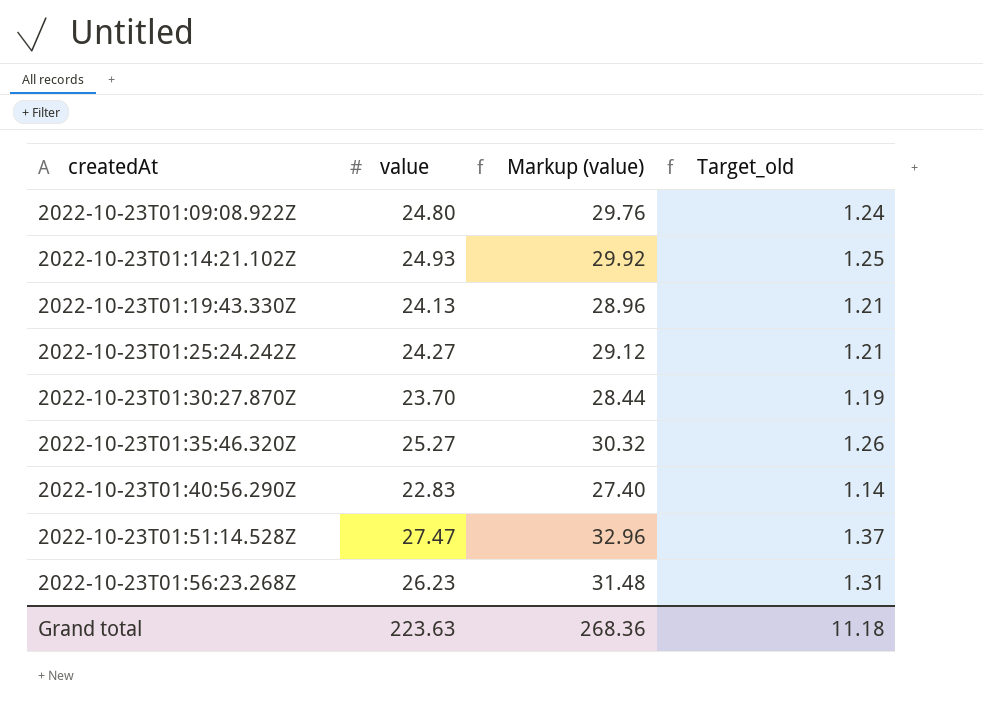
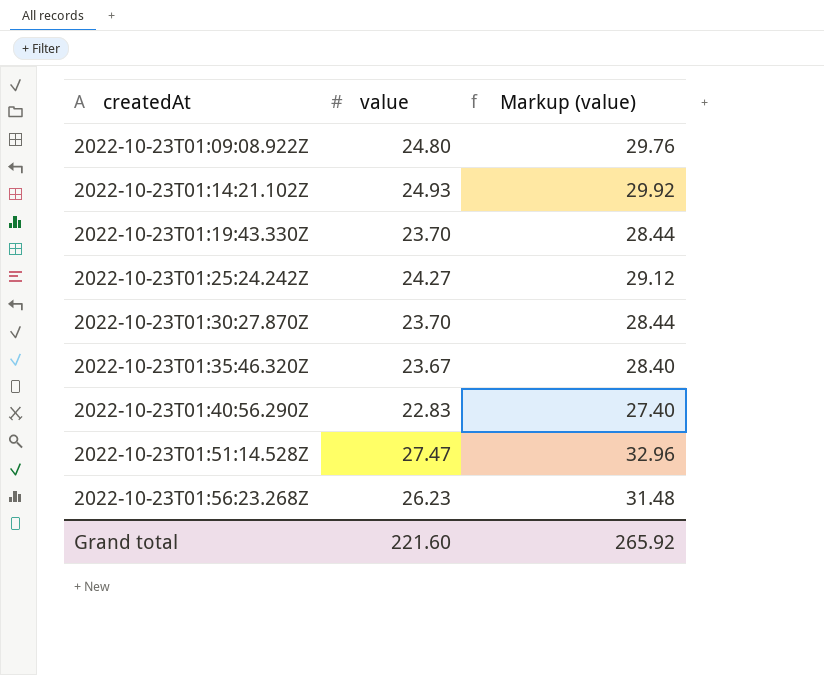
column Target_old | formula: [value] * 0.05 -> none
2022-10-23T01:19:43.330Z | value: 24.13 -> 23.70
2022-10-23T01:19:43.330Z | Markup (value): 28.96 -> 28.44
2022-10-23T01:35:46.320Z | value: 25.27 -> 23.67
2022-10-23T01:35:46.320Z | Markup (value): 30.32 -> 28.40
Grand total | value: 223.63 -> 221.60
Grand total | Markup (value): 268.36 -> 265.92

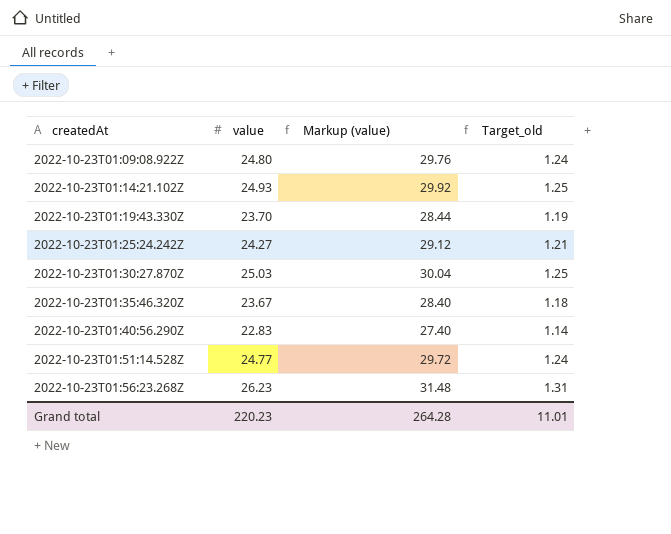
column Target_old | formula: none -> [value] * 0.05
2022-10-23T01:30:27.870Z | value: 23.70 -> 25.03
2022-10-23T01:30:27.870Z | Markup (value): 28.44 -> 30.04
2022-10-23T01:51:14.528Z | value: 27.47 -> 24.77
2022-10-23T01:51:14.528Z | Markup (value): 32.96 -> 29.72
Grand total | value: 221.60 -> 220.23
Grand total | Markup (value): 265.92 -> 264.28

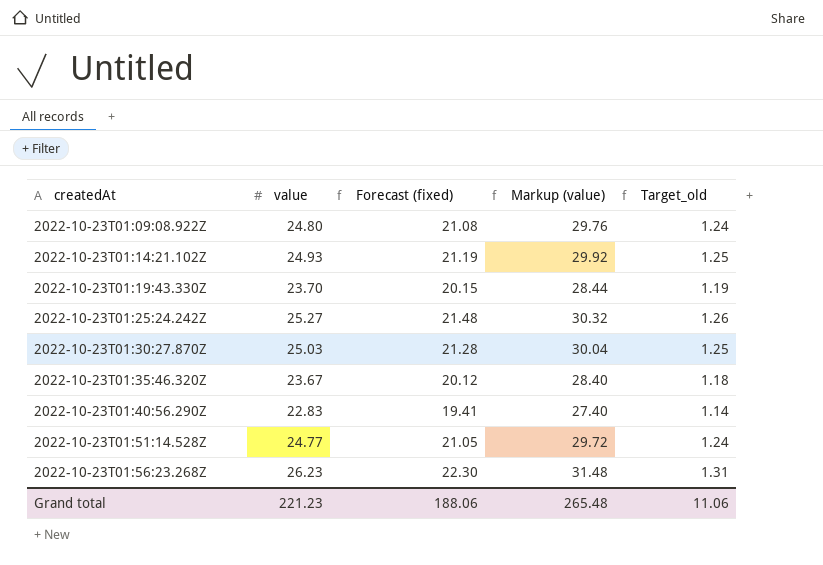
column Forecast (fixed) | formula: none -> [value] * 0.85
2022-10-23T01:25:24.242Z | value: 24.27 -> 25.27
2022-10-23T01:25:24.242Z | Markup (value): 29.12 -> 30.32
2022-10-23T01:25:24.242Z | Target_old: 1.21 -> 1.26
Grand total | value: 220.23 -> 221.23
Grand total | Markup (value): 264.28 -> 265.48
Grand total | Target_old: 11.01 -> 11.06

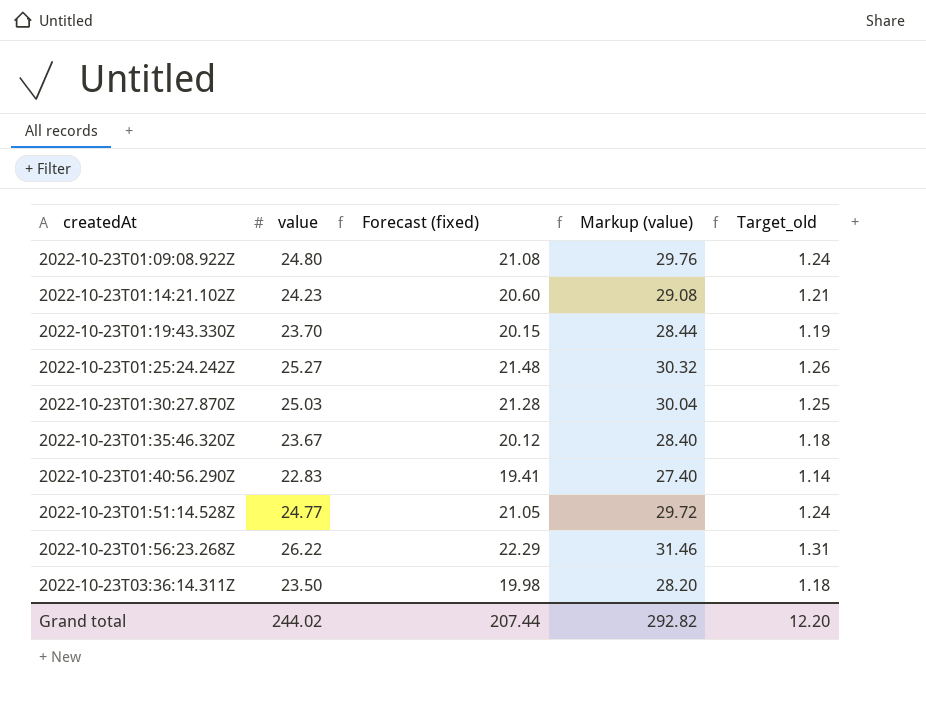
2022-10-23T01:14:21.102Z | value: 24.93 -> 24.23
2022-10-23T01:14:21.102Z | Forecast (fixed): 21.19 -> 20.60
2022-10-23T01:14:21.102Z | Markup (value): 29.92 -> 29.08
2022-10-23T01:14:21.102Z | Target_old: 1.25 -> 1.21
2022-10-23T01:56:23.268Z | value: 26.23 -> 26.22
2022-10-23T01:56:23.268Z | Forecast (fixed): 22.30 -> 22.29
2022-10-23T01:56:23.268Z | Markup (value): 31.48 -> 31.46
row 2022-10-23T03:36:14.311Z: none -> 23.50 | 19.98 | 28.20 | 1.18
Grand total | value: 221.23 -> 244.02
Grand total | Forecast (fixed): 188.06 -> 207.44
Grand total | Markup (value): 265.48 -> 292.82
Grand total | Target_old: 11.06 -> 12.20

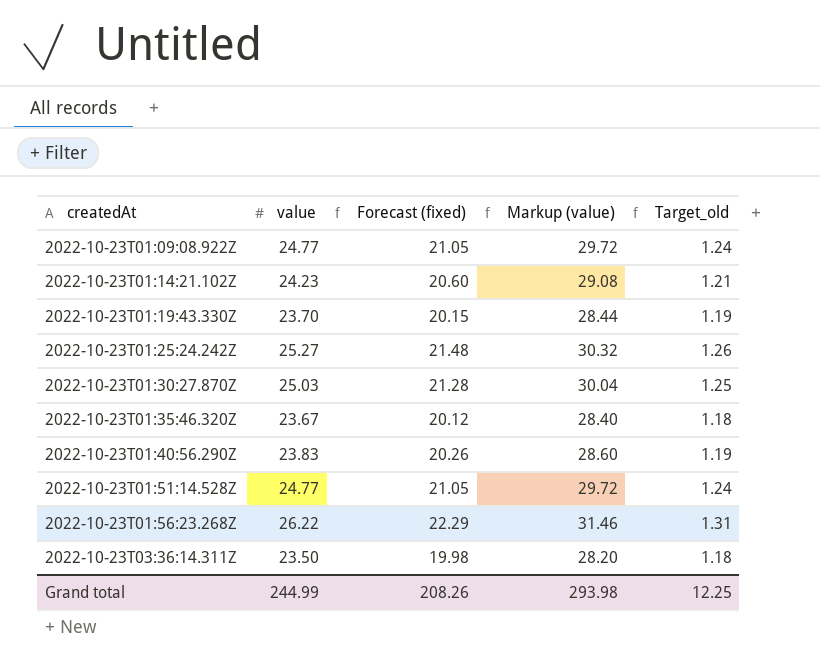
2022-10-23T01:09:08.922Z | value: 24.80 -> 24.77
2022-10-23T01:09:08.922Z | Forecast (fixed): 21.08 -> 21.05
2022-10-23T01:09:08.922Z | Markup (value): 29.76 -> 29.72
2022-10-23T01:40:56.290Z | value: 22.83 -> 23.83
2022-10-23T01:40:56.290Z | Forecast (fixed): 19.41 -> 20.26
2022-10-23T01:40:56.290Z | Markup (value): 27.40 -> 28.60
2022-10-23T01:40:56.290Z | Target_old: 1.14 -> 1.19
Grand total | value: 244.02 -> 244.99
Grand total | Forecast (fixed): 207.44 -> 208.26
Grand total | Markup (value): 292.82 -> 293.98
Grand total | Target_old: 12.20 -> 12.25

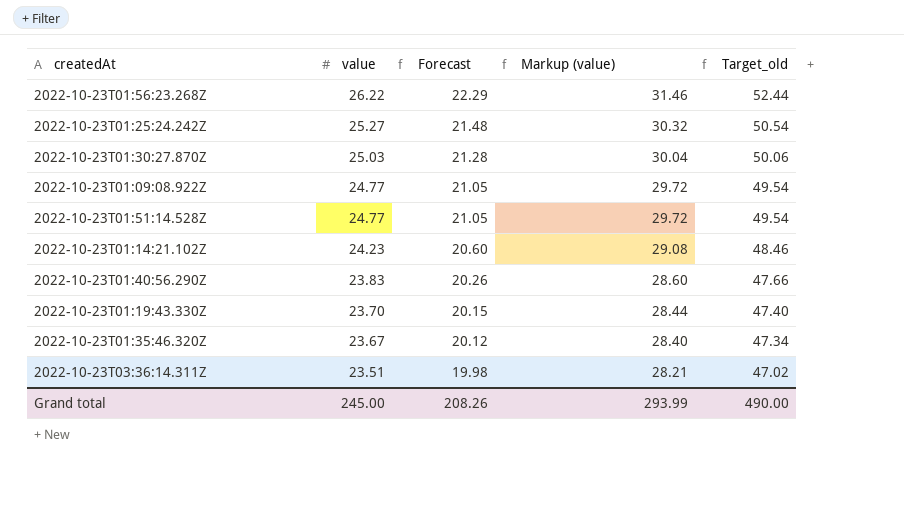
row order: createdAt ascending -> value descending
column name: Forecast (fixed) -> Forecast
column Target_old | formula: [value] * 0.05 -> [value] * 2
2022-10-23T03:36:14.311Z | value: 23.50 -> 23.51
2022-10-23T03:36:14.311Z | Markup (value): 28.20 -> 28.21
Grand total | value: 244.99 -> 245.00
Grand total | Markup (value): 293.98 -> 293.99
Grand total | Target_old: 12.25 -> 490.00

